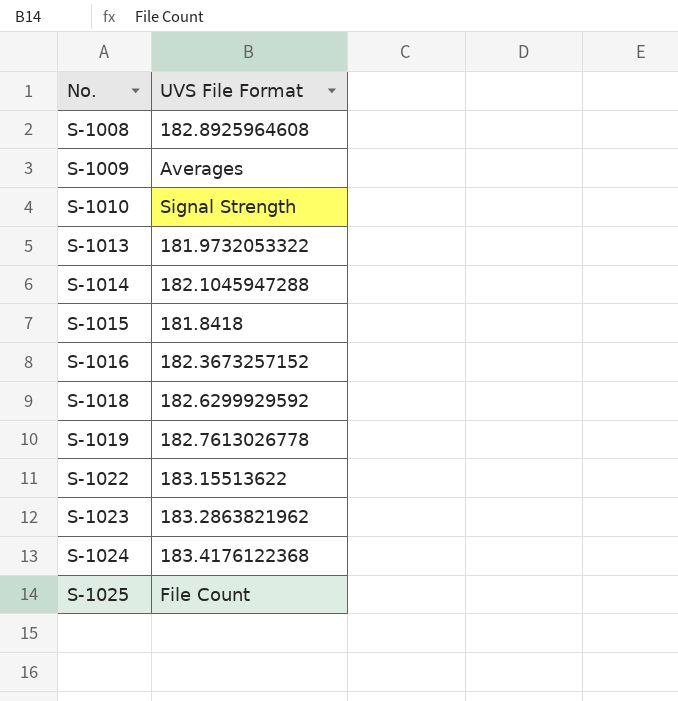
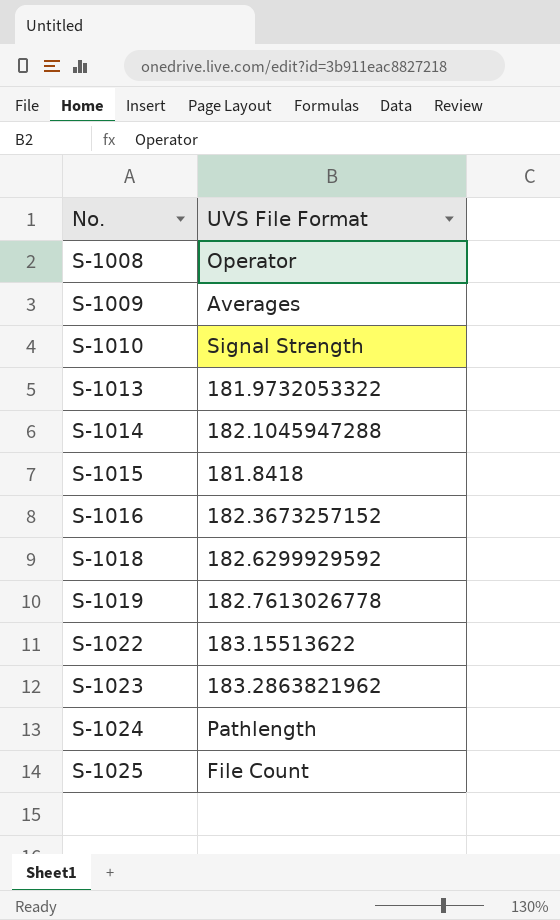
S-1008 | UVS File Format: 182.8925964608 -> Operator
S-1024 | UVS File Format: 183.4176122368 -> Pathlength

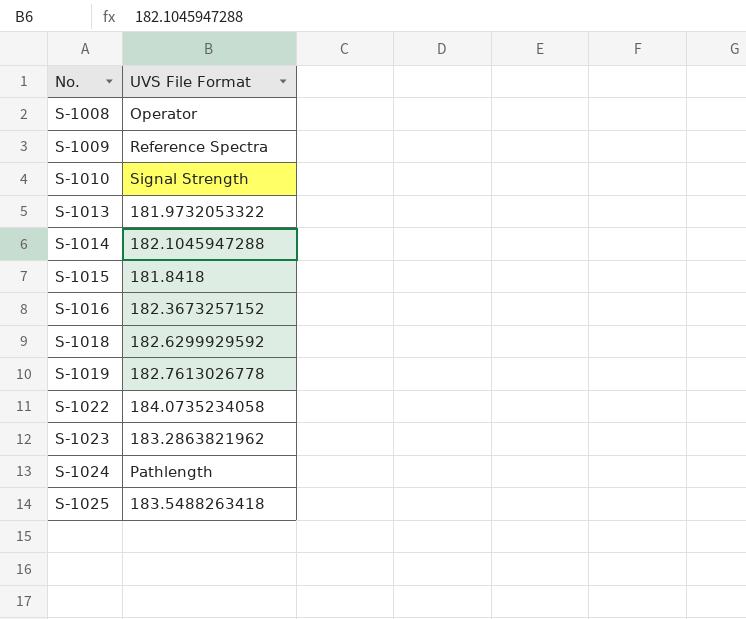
S-1009 | UVS File Format: Averages -> Reference Spectra
S-1022 | UVS File Format: 183.15513622 -> 184.0735234058
S-1025 | UVS File Format: File Count -> 183.5488263418

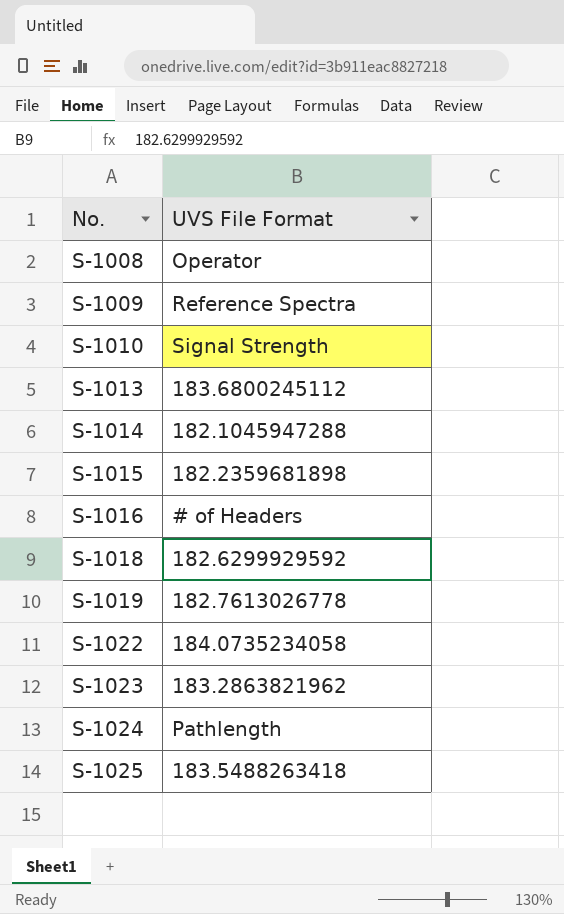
S-1013 | UVS File Format: 181.9732053322 -> 183.6800245112
S-1015 | UVS File Format: 181.8418 -> 182.2359681898
S-1016 | UVS File Format: 182.3673257152 -> # of Headers

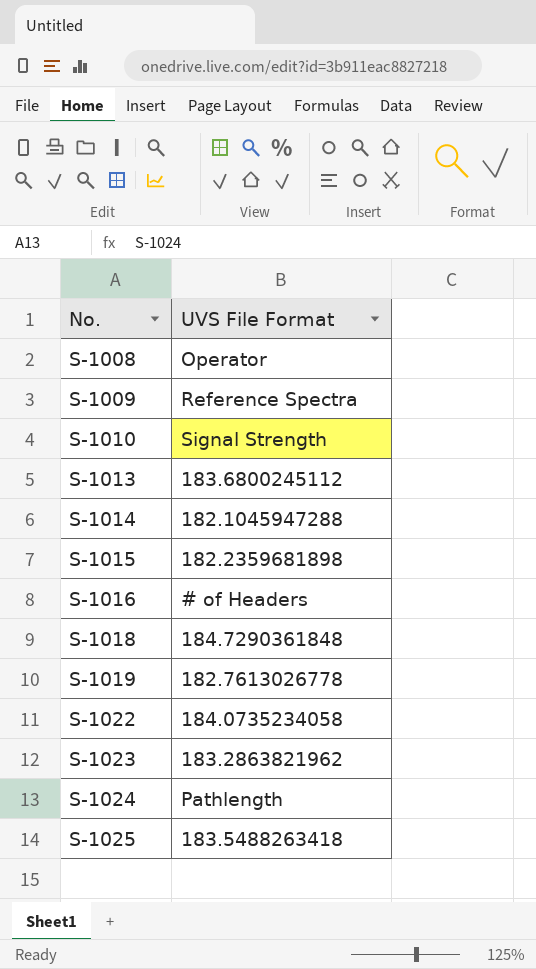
S-1018 | UVS File Format: 182.6299929592 -> 184.7290361848

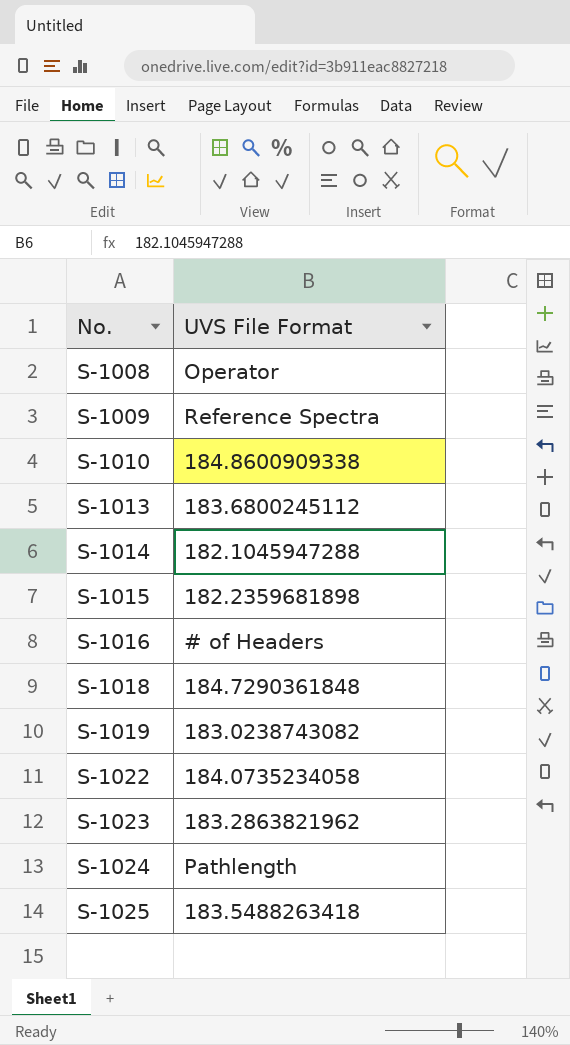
S-1010 | UVS File Format: Signal Strength -> 184.8600909338
S-1019 | UVS File Format: 182.7613026778 -> 183.0238743082

